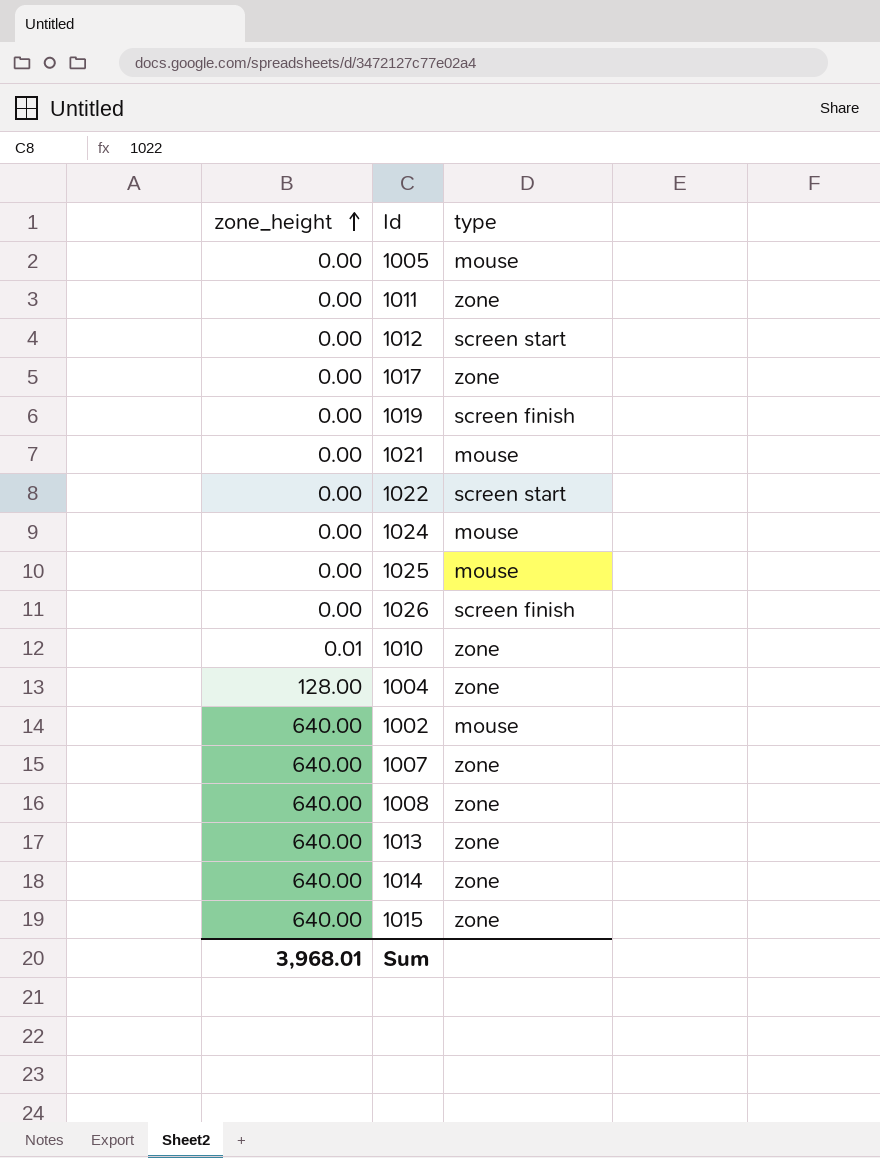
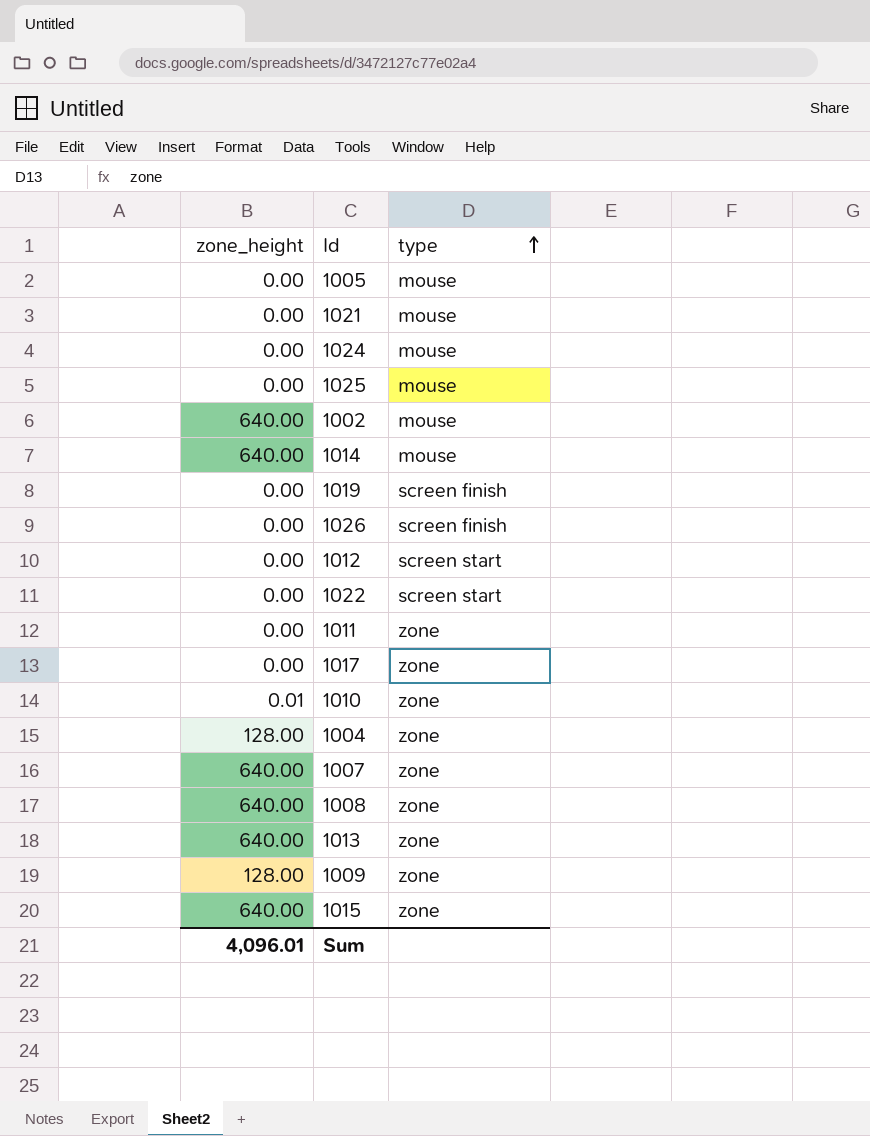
row order: zone_height ascending -> type ascending
1014 | type: zone -> mouse
row 1009: none -> 128.00 | zone
Sum | zone_height: 3,968.01 -> 4,096.01

